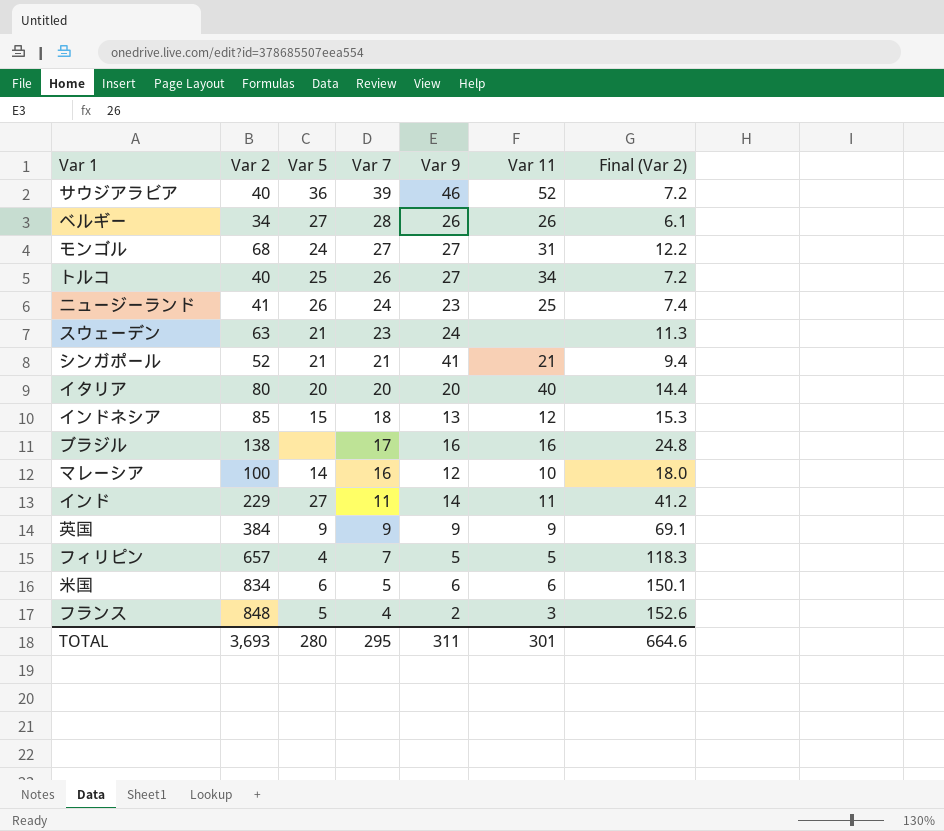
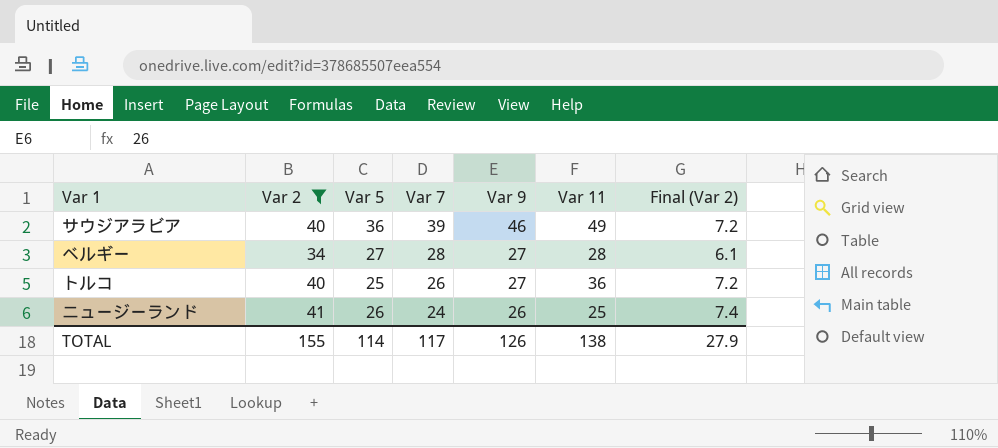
filter: none -> Var 2 <= 41
サウジアラビア | Var 11: 52 -> 49
ベルギー | Var 9: 26 -> 27
ベルギー | Var 11: 26 -> 28
トルコ | Var 11: 34 -> 36
ニュージーランド | Var 9: 23 -> 26
TOTAL | Var 2: 3,693 -> 155
TOTAL | Var 5: 280 -> 114
TOTAL | Var 7: 295 -> 117
TOTAL | Var 9: 311 -> 126
TOTAL | Var 11: 301 -> 138
TOTAL | Final (Var 2): 664.6 -> 27.9

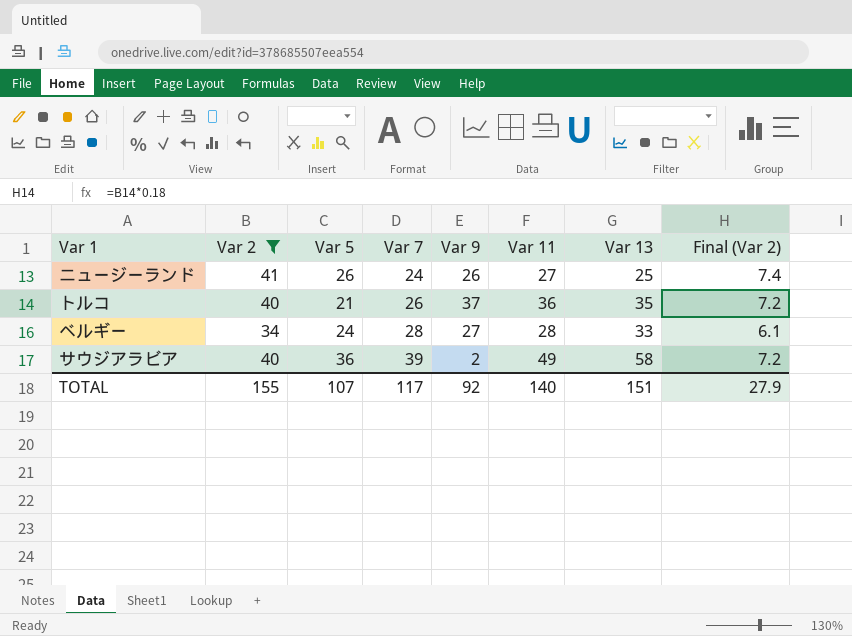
row order: Var 7 descending -> Var 7 ascending
column Var 13 | position: none -> 7
ニュージーランド | Var 11: 25 -> 27
トルコ | Var 5: 25 -> 21
トルコ | Var 9: 27 -> 37
ベルギー | Var 5: 27 -> 24
サウジアラビア | Var 9: 46 -> 2
TOTAL | Var 5: 114 -> 107
TOTAL | Var 9: 126 -> 92
TOTAL | Var 11: 138 -> 140

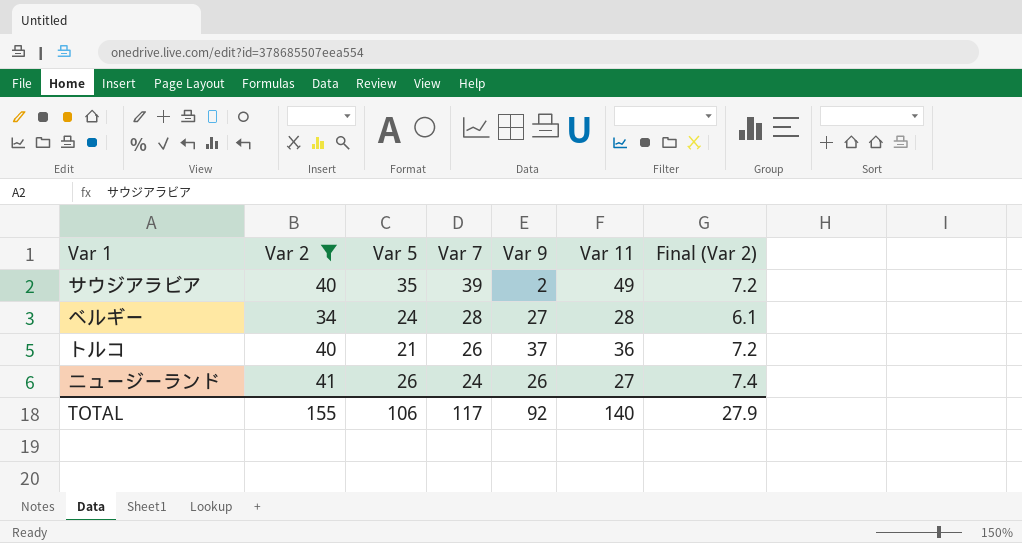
row order: Var 7 ascending -> Var 7 descending
column Var 13 | position: 7 -> none
サウジアラビア | Var 5: 36 -> 35
TOTAL | Var 5: 107 -> 106

